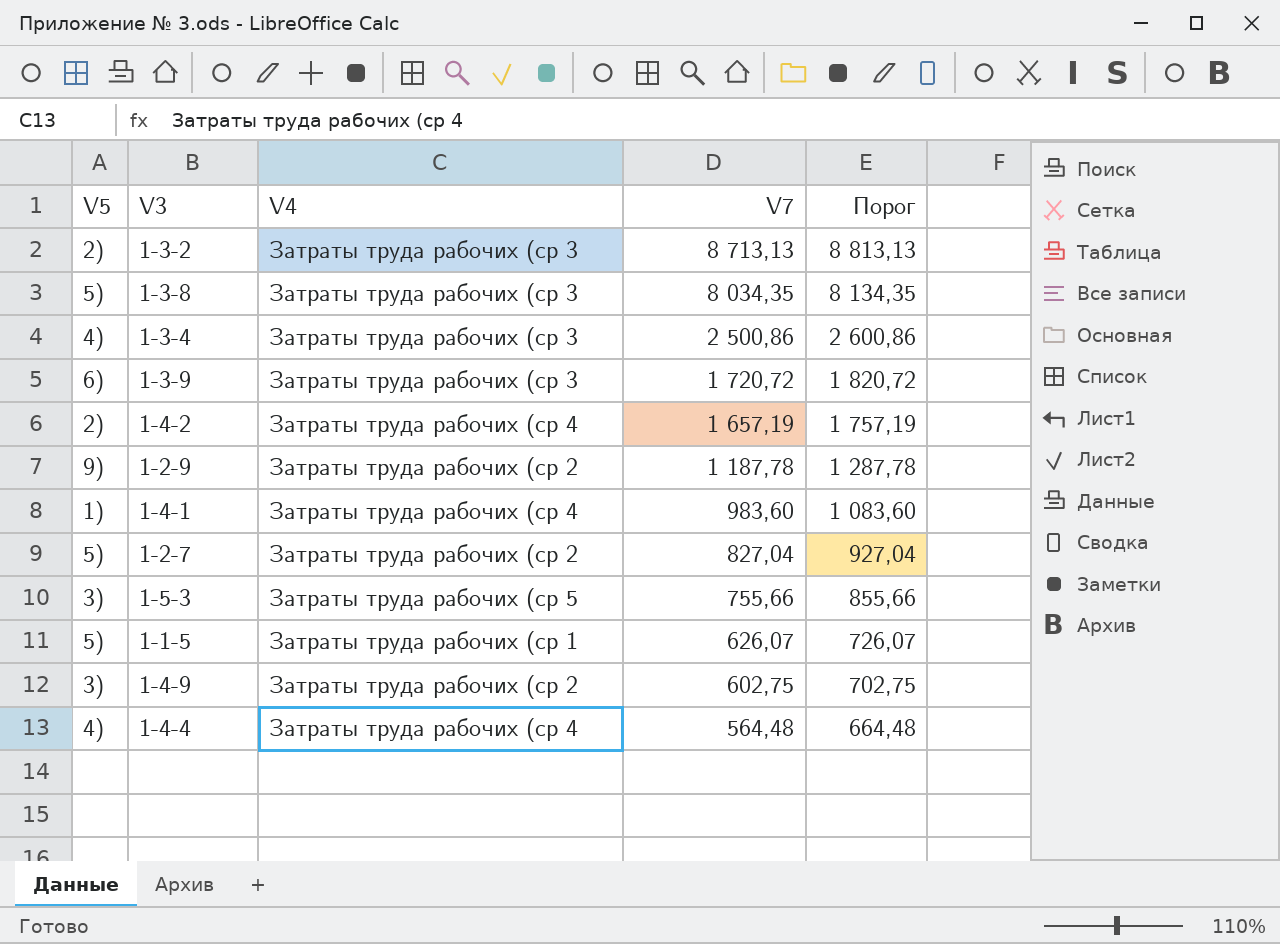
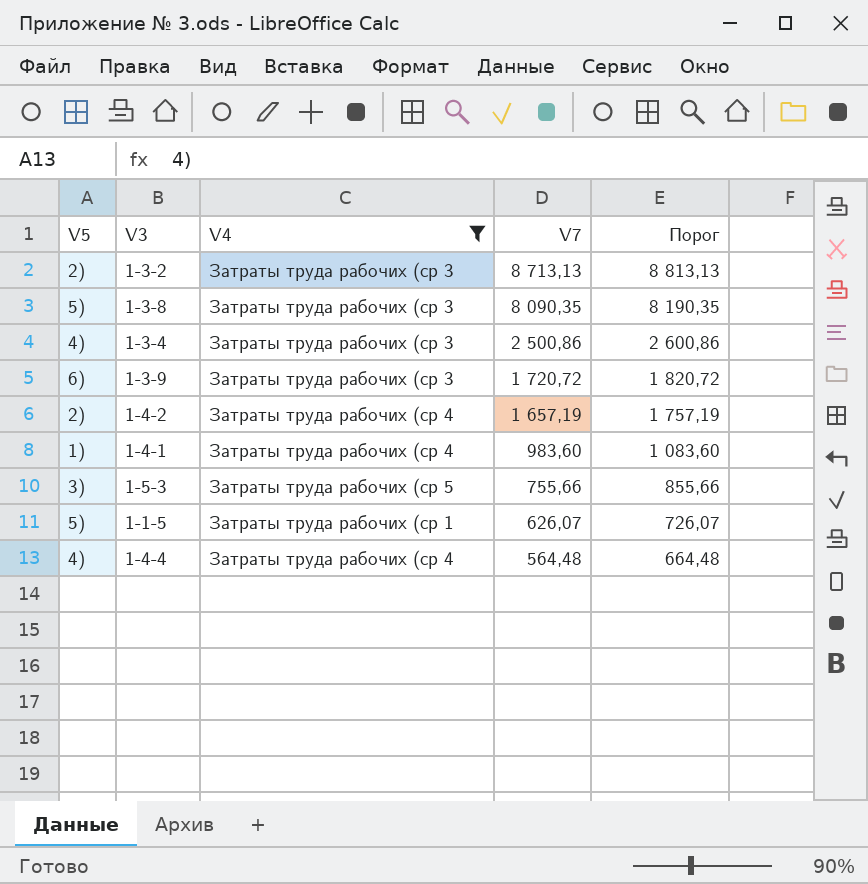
filter: none -> V4 != Затраты труда рабочих (ср 2
1-3-8 | V7: 8 034,35 -> 8 090,35
1-3-8 | Порог: 8 134,35 -> 8 190,35

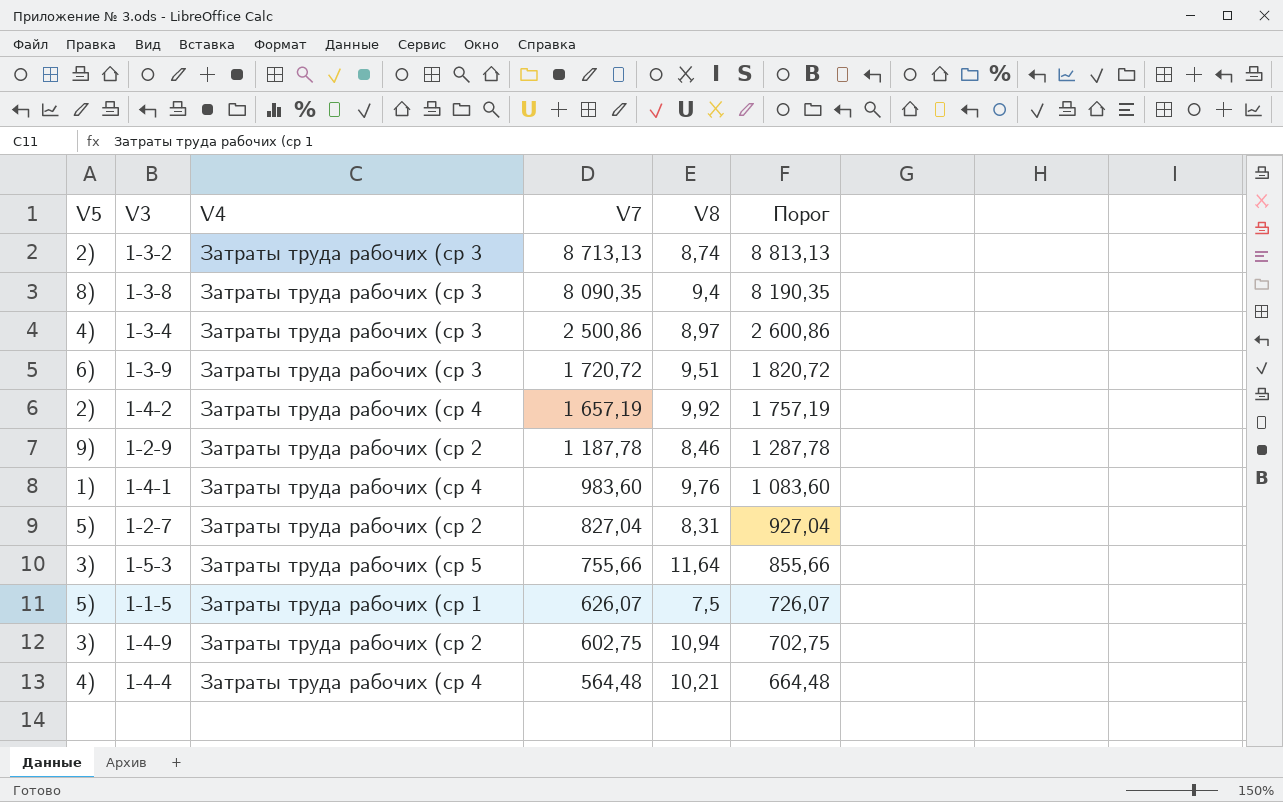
filter: V4 != Затраты труда рабочих (ср 2 -> none
column V8 | position: none -> 5
1-3-8 | V5: 5) -> 8)

